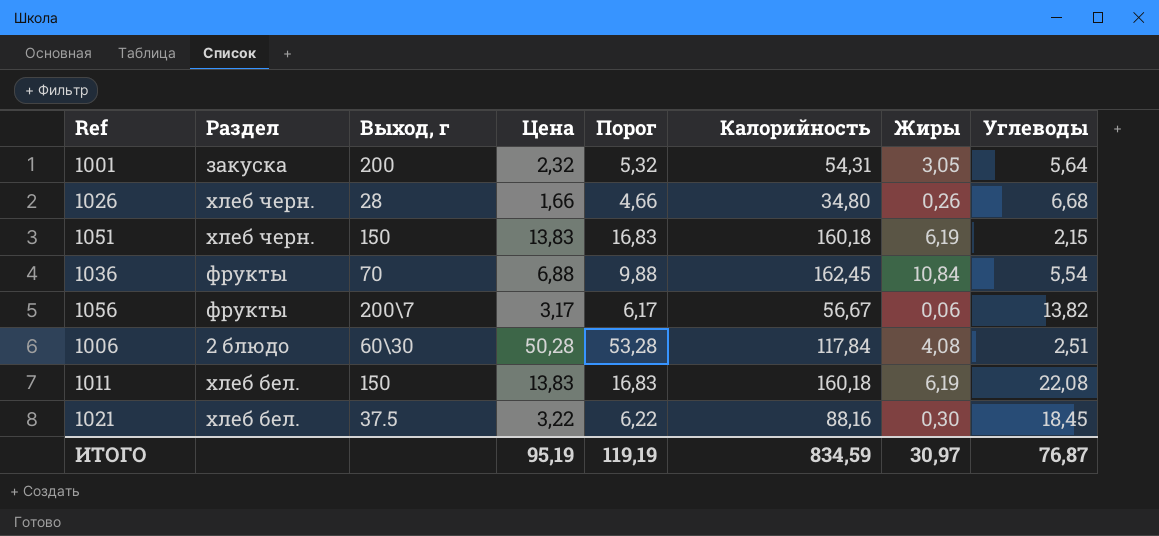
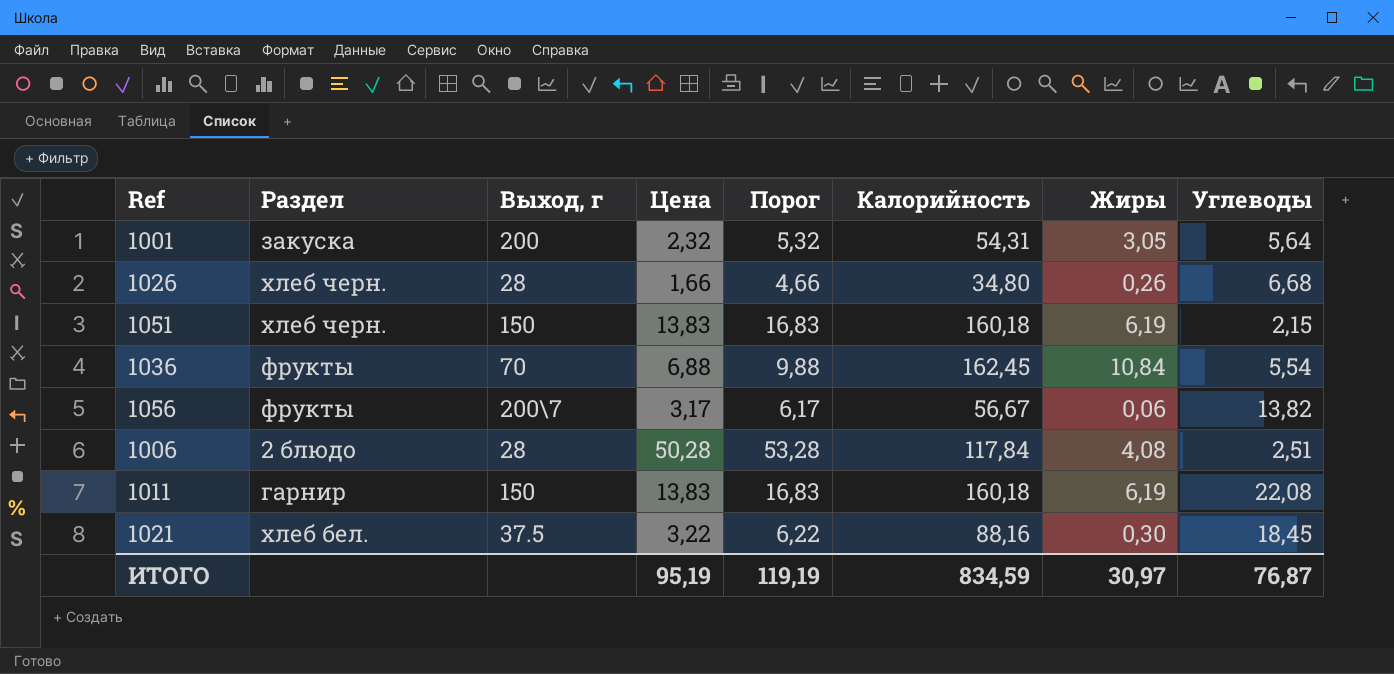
1006 | Выход, г: 60\30 -> 28
1011 | Раздел: хлеб бел. -> гарнир

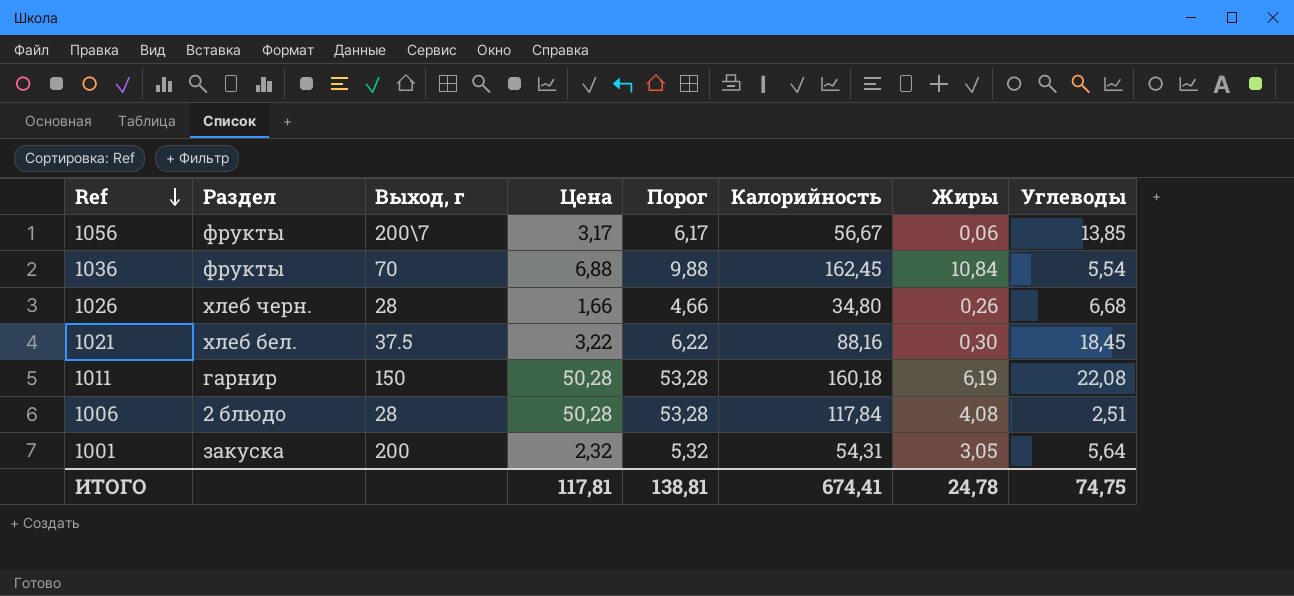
row order: none -> Ref descending
row 1051: хлеб черн. | 150 | 13,83 | 16,83 | 160,18 | 6,19 | 2,15 -> none
1056 | Углеводы: 13,82 -> 13,85
1011 | Цена: 13,83 -> 50,28
1011 | Порог: 16,83 -> 53,28
ИТОГО | Цена: 95,19 -> 117,81
ИТОГО | Порог: 119,19 -> 138,81
ИТОГО | Калорийность: 834,59 -> 674,41
ИТОГО | Жиры: 30,97 -> 24,78
ИТОГО | Углеводы: 76,87 -> 74,75

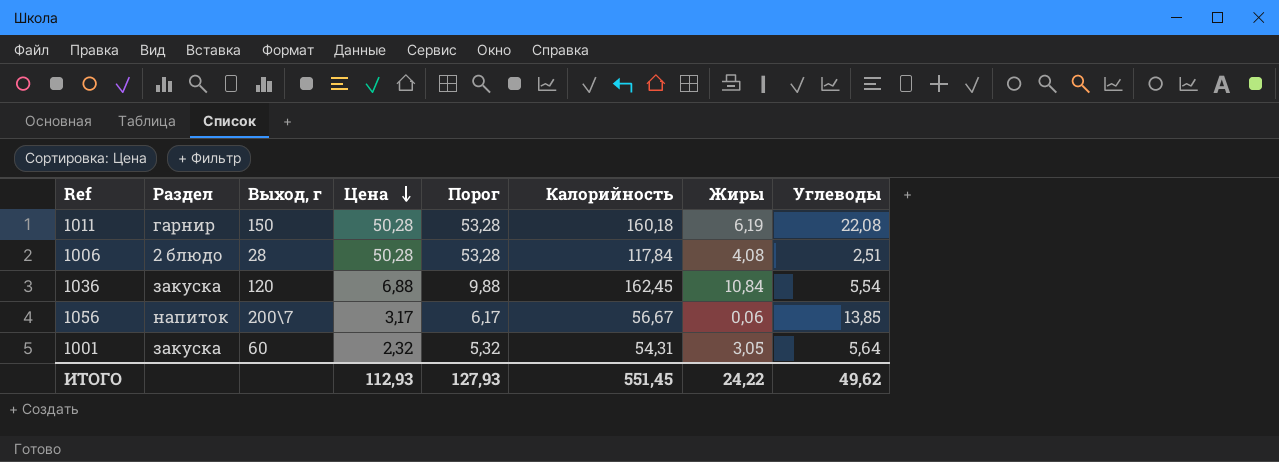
row order: Ref descending -> Цена descending
row 1026: хлеб черн. | 28 | 1,66 | 4,66 | 34,80 | 0,26 | 6,68 -> none
row 1021: хлеб бел. | 37.5 | 3,22 | 6,22 | 88,16 | 0,30 | 18,45 -> none
1036 | Раздел: фрукты -> закуска
1036 | Выход, г: 70 -> 120
1056 | Раздел: фрукты -> напиток
1001 | Выход, г: 200 -> 60
ИТОГО | Цена: 117,81 -> 112,93
ИТОГО | Порог: 138,81 -> 127,93
ИТОГО | Калорийность: 674,41 -> 551,45
ИТОГО | Жиры: 24,78 -> 24,22
ИТОГО | Углеводы: 74,75 -> 49,62

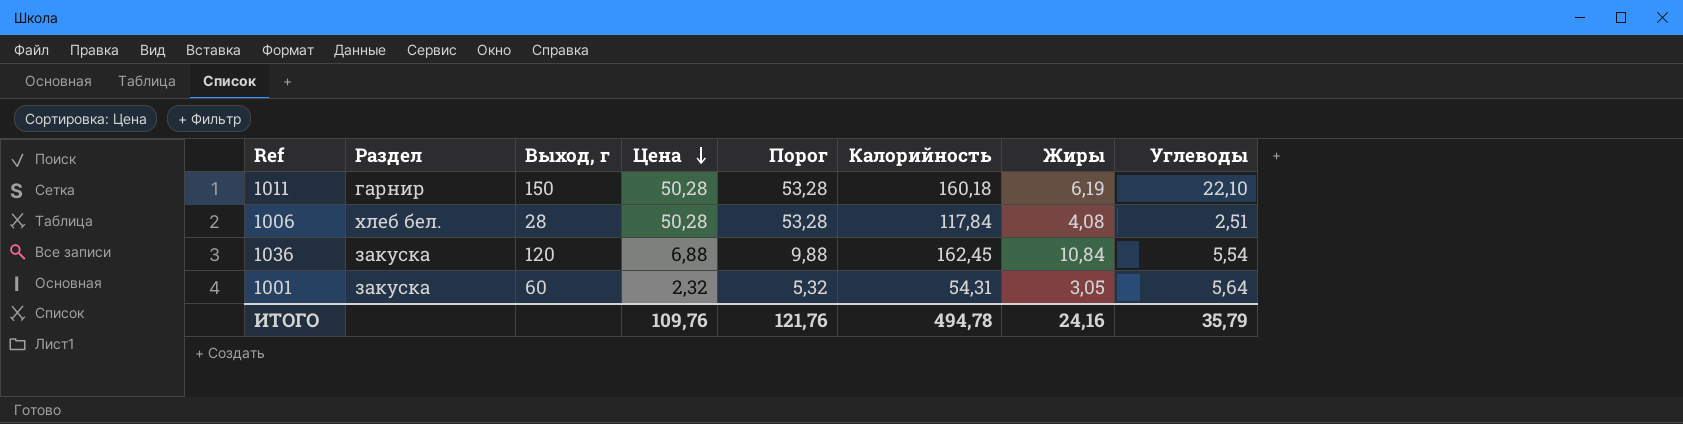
row 1056: напиток | 200\7 | 3,17 | 6,17 | 56,67 | 0,06 | 13,85 -> none
1011 | Углеводы: 22,08 -> 22,10
1006 | Раздел: 2 блюдо -> хлеб бел.
ИТОГО | Цена: 112,93 -> 109,76
ИТОГО | Порог: 127,93 -> 121,76
ИТОГО | Калорийность: 551,45 -> 494,78
ИТОГО | Жиры: 24,22 -> 24,16
ИТОГО | Углеводы: 49,62 -> 35,79

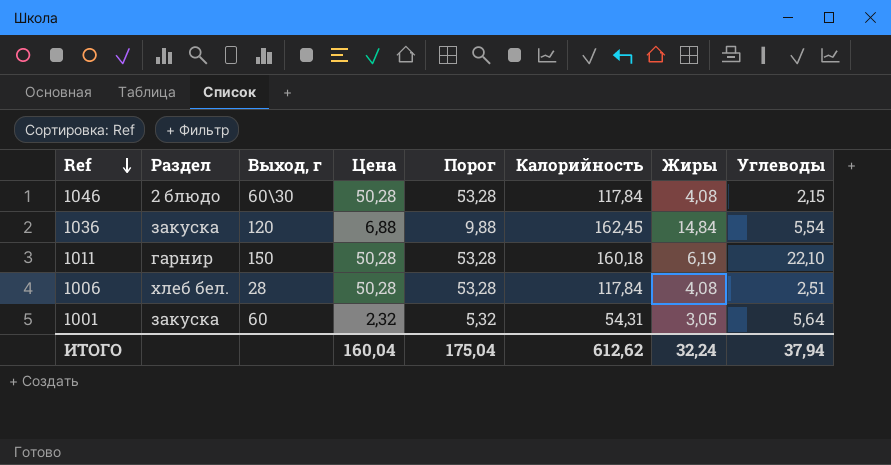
row order: Цена descending -> Ref descending
row 1046: none -> 2 блюдо | 60\30 | 50,28 | 53,28 | 117,84 | 4,08 | 2,15
1036 | Жиры: 10,84 -> 14,84
ИТОГО | Цена: 109,76 -> 160,04
ИТОГО | Порог: 121,76 -> 175,04
ИТОГО | Калорийность: 494,78 -> 612,62
ИТОГО | Жиры: 24,16 -> 32,24
ИТОГО | Углеводы: 35,79 -> 37,94

